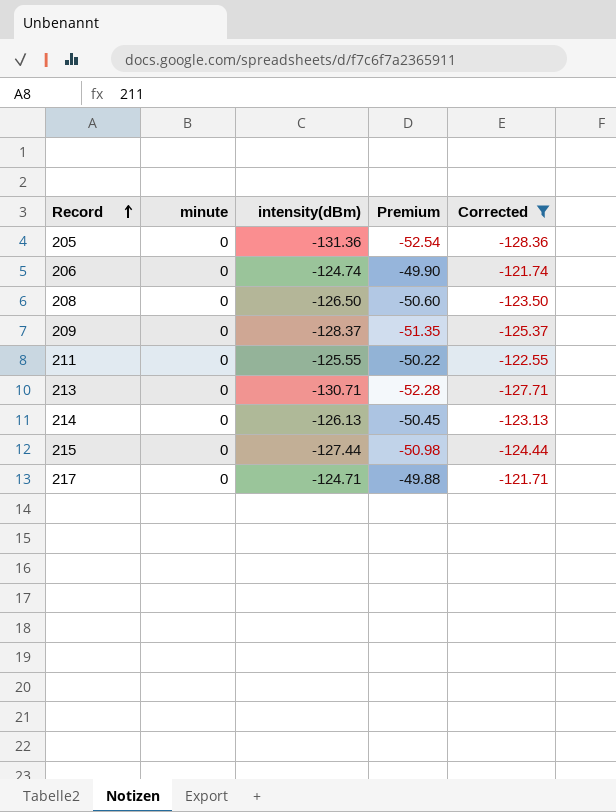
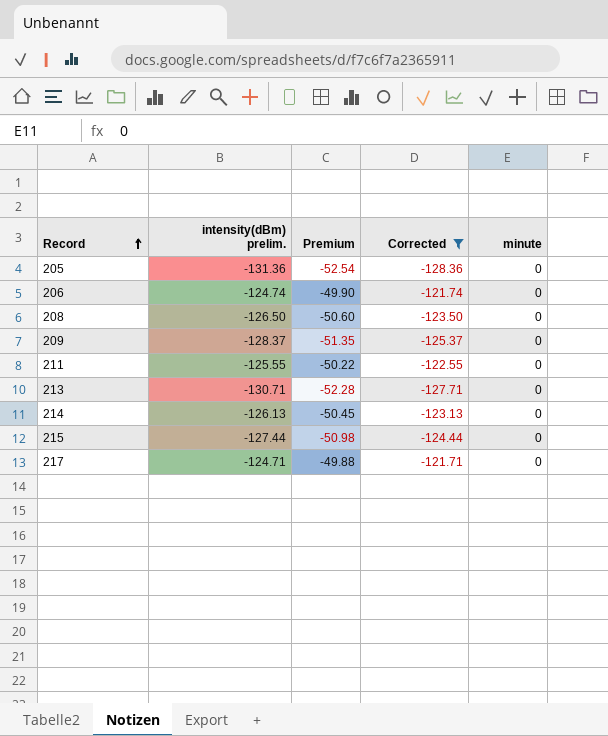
column name: intensity(dBm) -> intensity(dBm) prelim.
column minute | position: 2 -> 5

